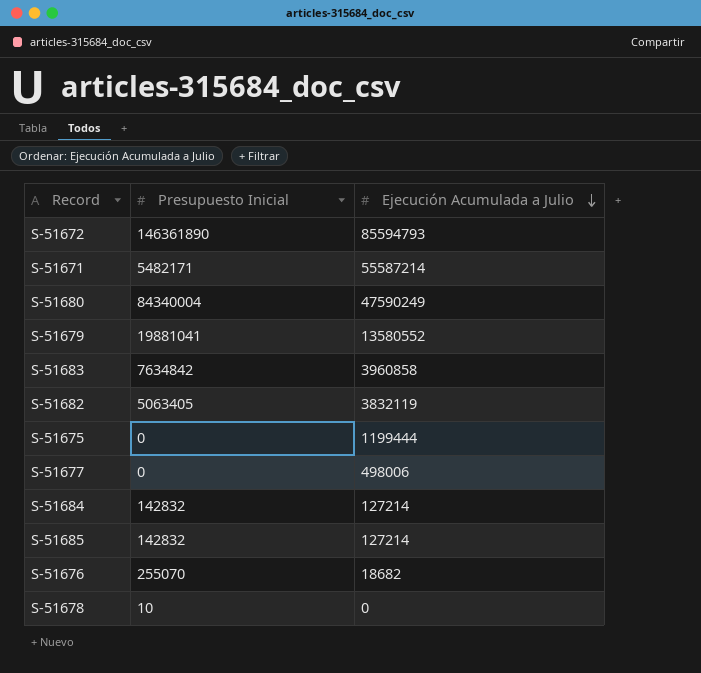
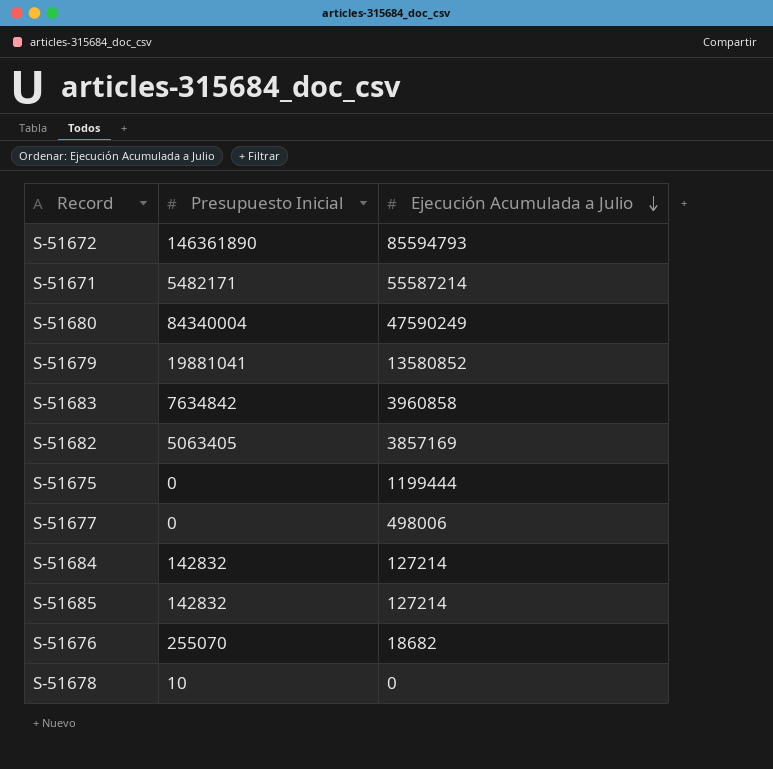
S-51679 | Ejecución Acumulada a Julio: 13580552 -> 13580852
S-51682 | Ejecución Acumulada a Julio: 3832119 -> 3857169

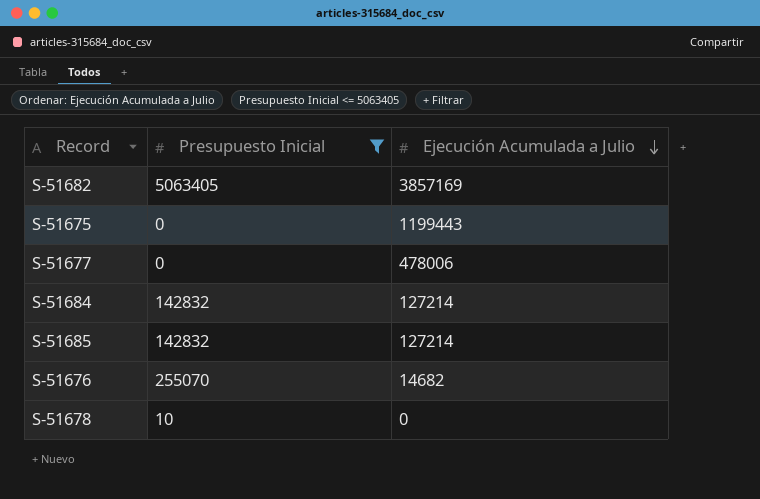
filter: none -> Presupuesto Inicial <= 5063405
S-51675 | Ejecución Acumulada a Julio: 1199444 -> 1199443
S-51677 | Ejecución Acumulada a Julio: 498006 -> 478006
S-51676 | Ejecución Acumulada a Julio: 18682 -> 14682

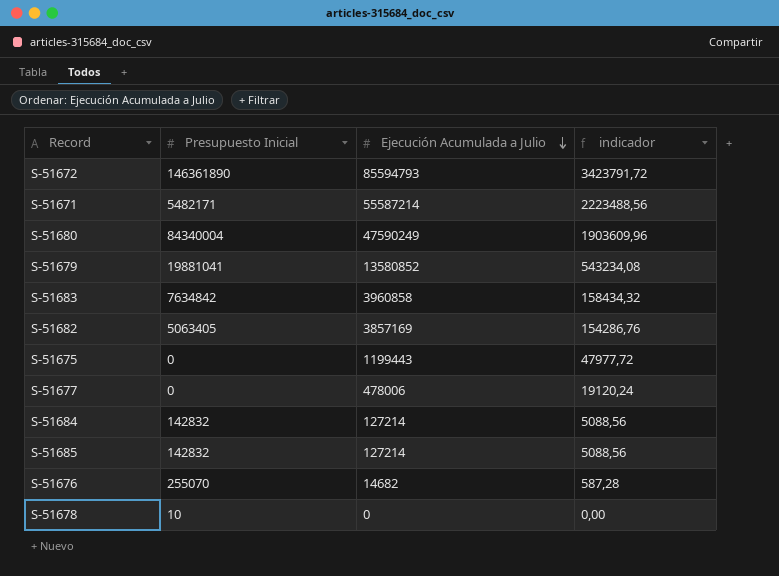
filter: Presupuesto Inicial <= 5063405 -> none
column indicador | formula: none -> [Ejecución Acumulada a Julio] * 0,04

